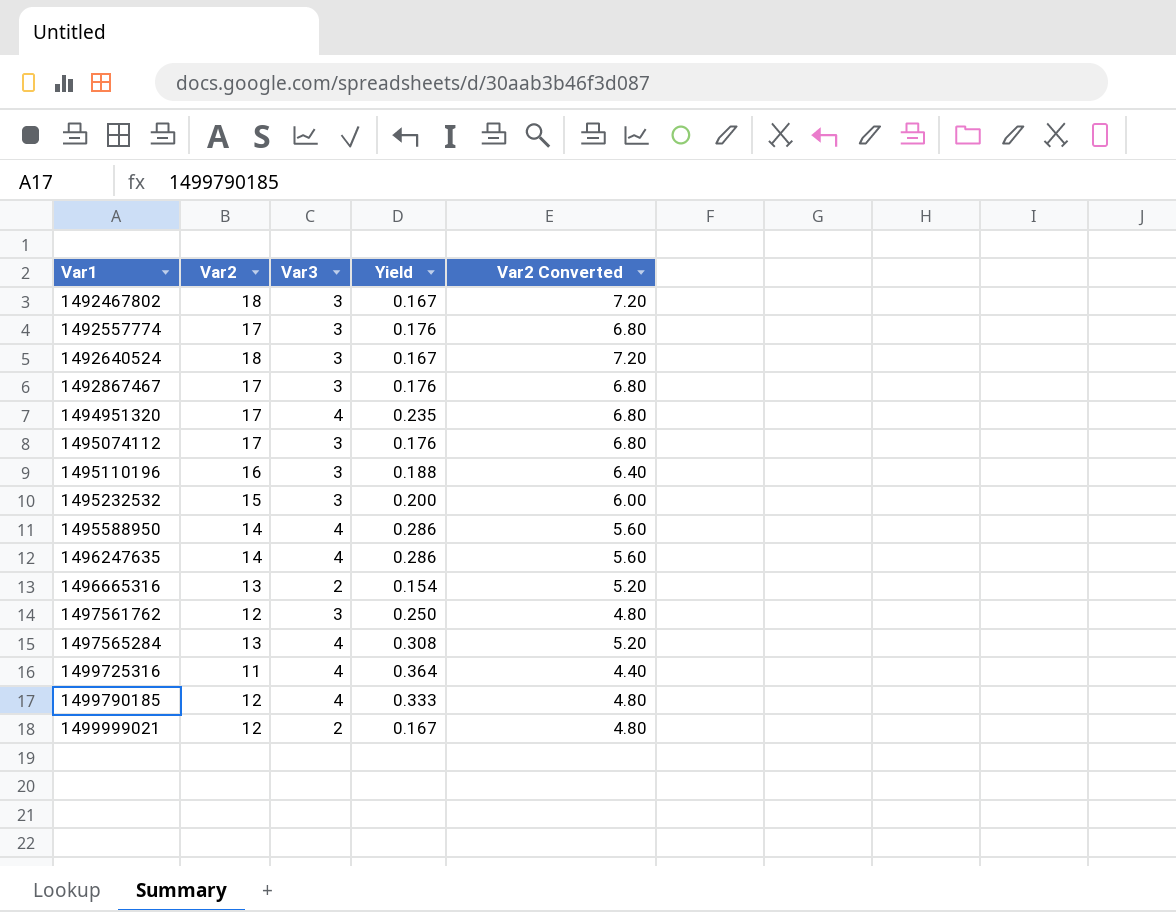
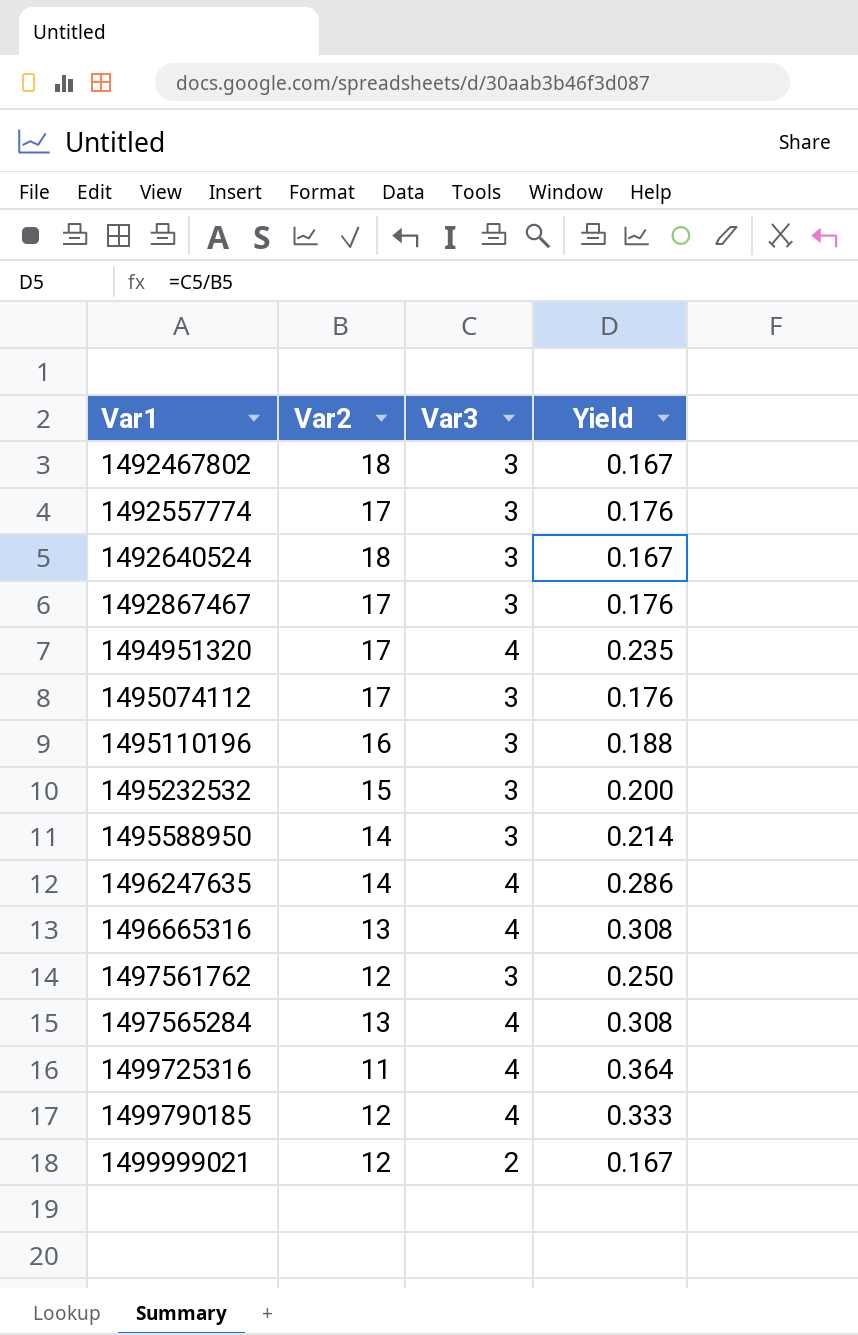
column Var2 Converted | formula: [Var2] * 0.4 -> none
1495588950 | Var3: 4 -> 3
1495588950 | Yield: 0.286 -> 0.214
1496665316 | Var3: 2 -> 4
1496665316 | Yield: 0.154 -> 0.308

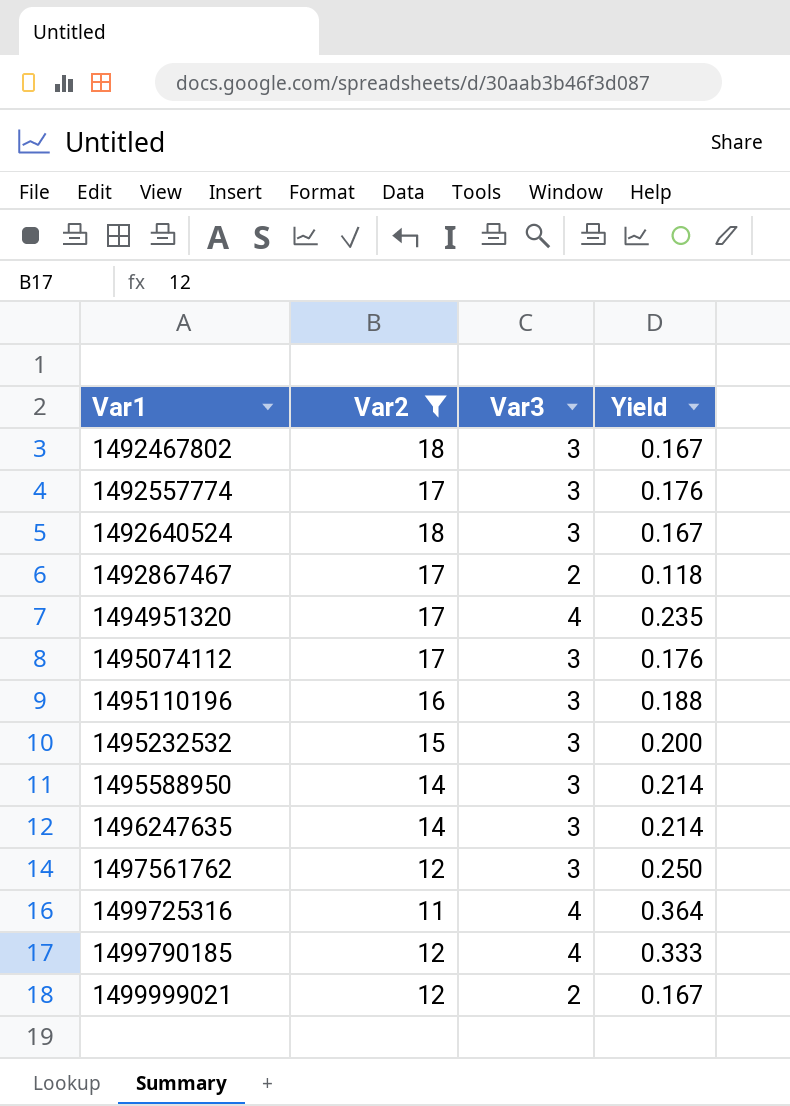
filter: none -> Var2 != 13
1492867467 | Var3: 3 -> 2
1492867467 | Yield: 0.176 -> 0.118
1496247635 | Var3: 4 -> 3
1496247635 | Yield: 0.286 -> 0.214

